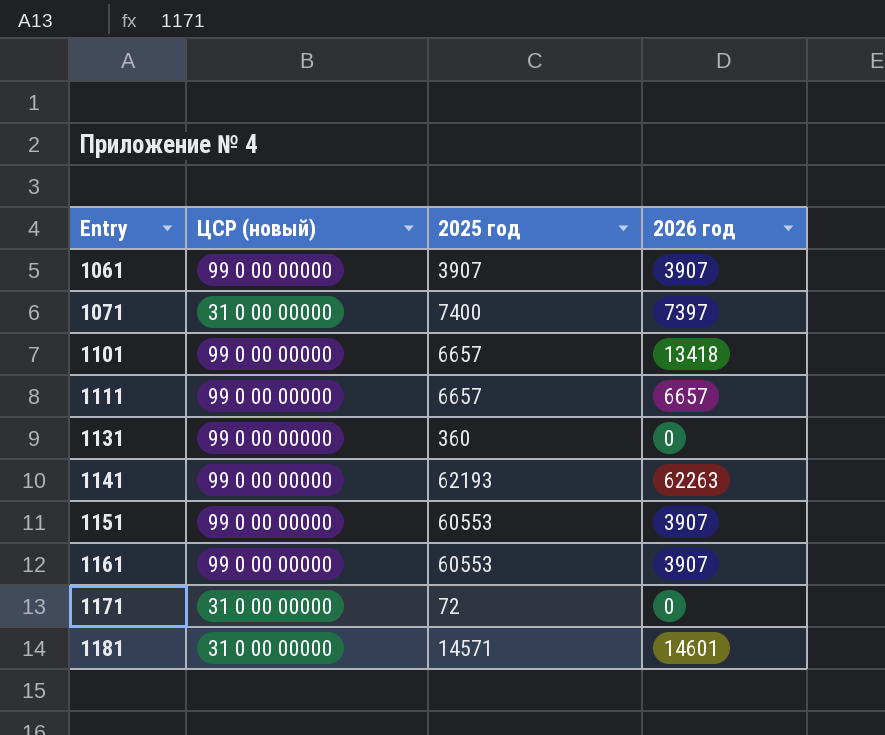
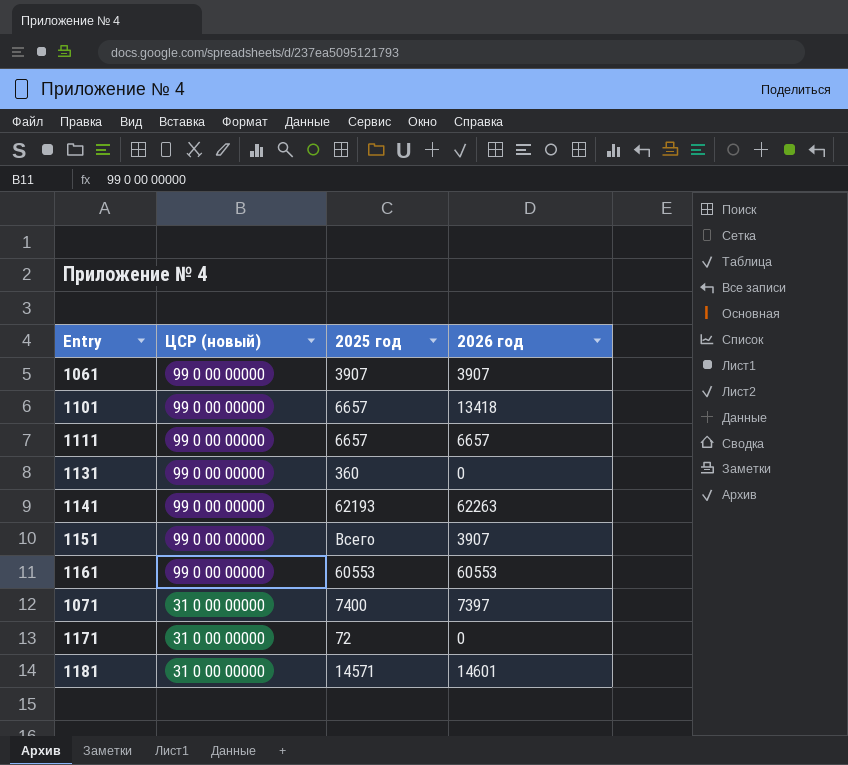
row order: Entry ascending -> ЦСР (новый) descending
1151 | 2025 год: 60553 -> Всего
1161 | 2026 год: 3907 -> 60553

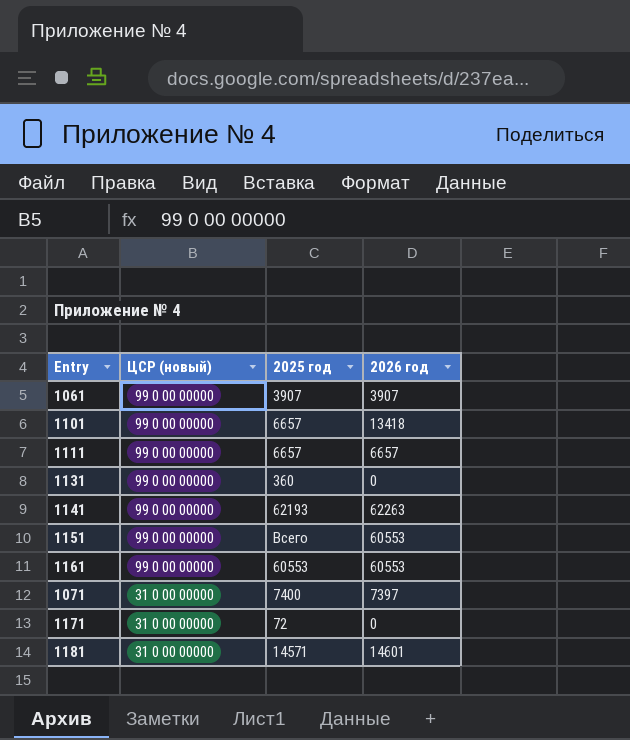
1151 | 2026 год: 3907 -> 60553

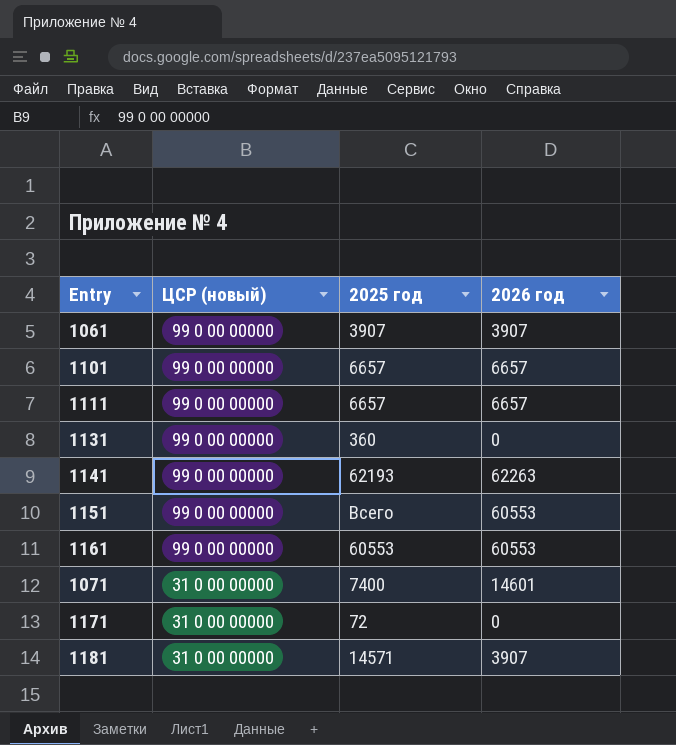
1101 | 2026 год: 13418 -> 6657
1071 | 2026 год: 7397 -> 14601
1181 | 2026 год: 14601 -> 3907

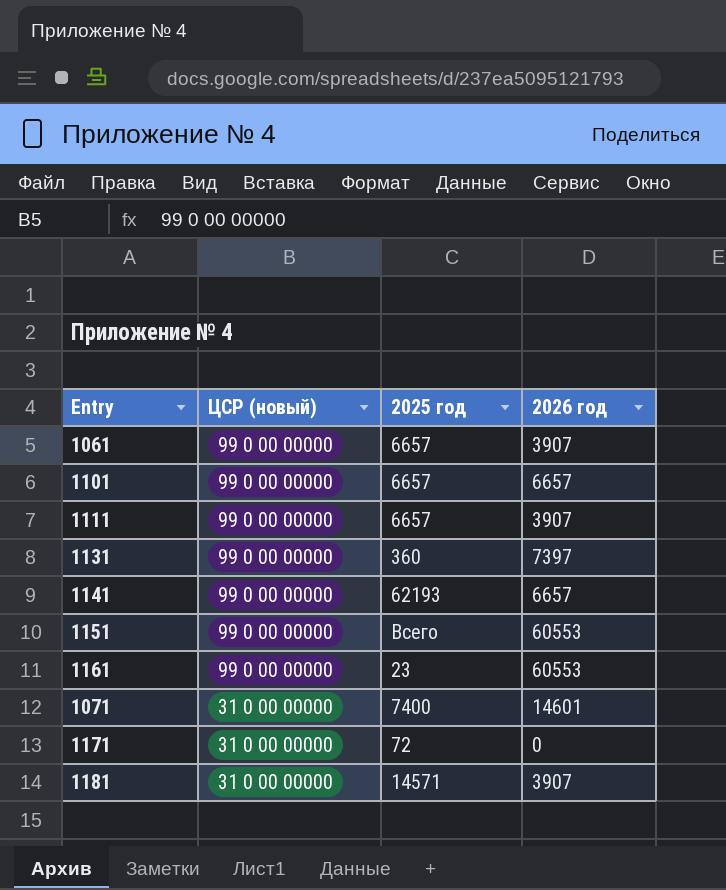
1061 | 2025 год: 3907 -> 6657
1111 | 2026 год: 6657 -> 3907
1131 | 2026 год: 0 -> 7397
1141 | 2026 год: 62263 -> 6657
1161 | 2025 год: 60553 -> 23

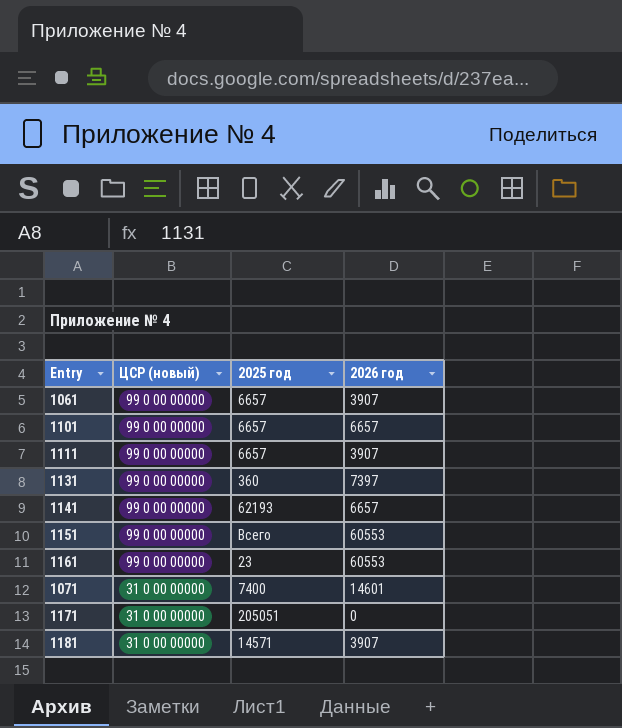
1171 | 2025 год: 72 -> 205051

